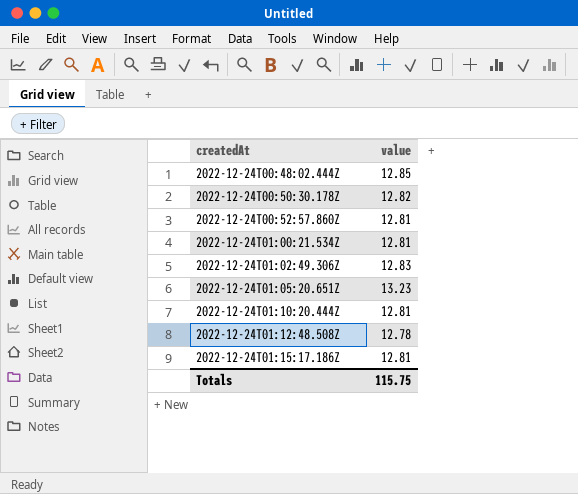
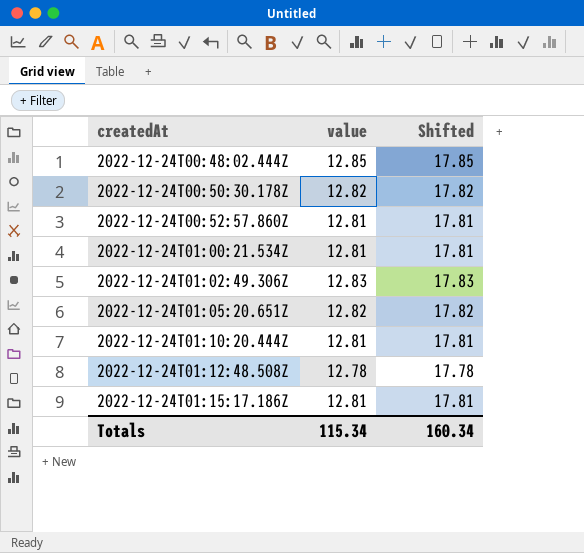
column Shifted | formula: none -> [value] + 5
2022-12-24T01:05:20.651Z | value: 13.23 -> 12.82
Totals | value: 115.75 -> 115.34

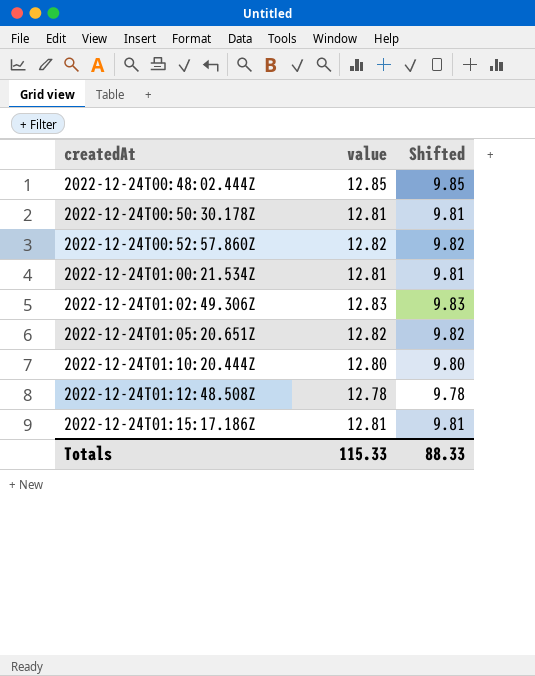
column Shifted | formula: [value] + 5 -> [value] - 3
2022-12-24T00:50:30.178Z | value: 12.82 -> 12.81
2022-12-24T00:52:57.860Z | value: 12.81 -> 12.82
2022-12-24T01:10:20.444Z | value: 12.81 -> 12.80
Totals | value: 115.34 -> 115.33
Totals | Shifted: 160.34 -> 88.33

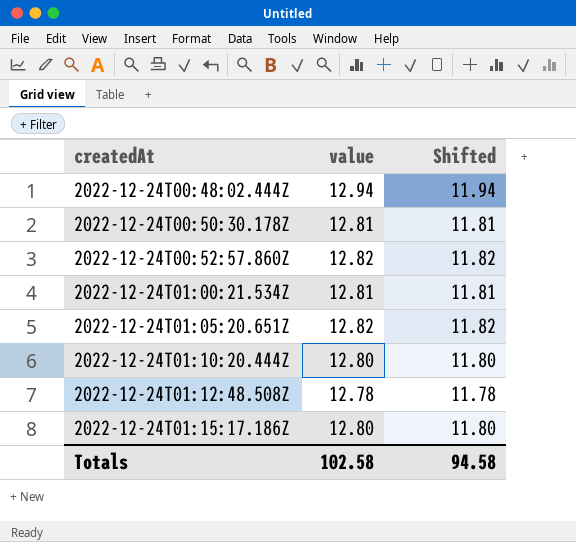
column Shifted | formula: [value] - 3 -> [value] - 1
row 2022-12-24T01:02:49.306Z: 12.83 | 9.83 -> none
2022-12-24T00:48:02.444Z | value: 12.85 -> 12.94
2022-12-24T01:15:17.186Z | value: 12.81 -> 12.80
Totals | value: 115.33 -> 102.58
Totals | Shifted: 88.33 -> 94.58

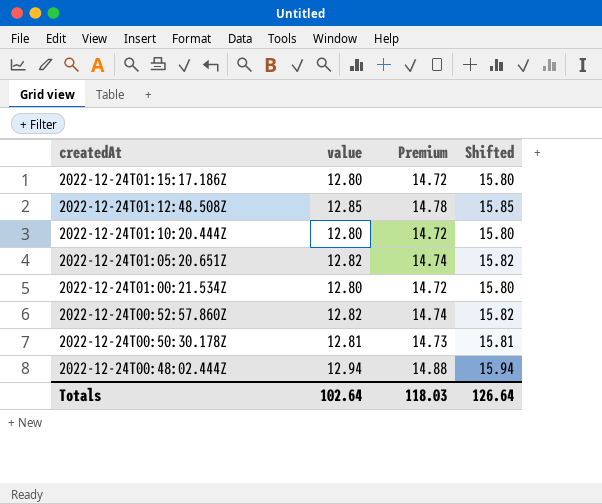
row order: createdAt ascending -> createdAt descending
column Premium | formula: none -> [value] * 1.15
column Shifted | formula: [value] - 1 -> [value] + 3
2022-12-24T01:12:48.508Z | value: 12.78 -> 12.85
2022-12-24T01:00:21.534Z | value: 12.81 -> 12.80
Totals | value: 102.58 -> 102.64
Totals | Shifted: 94.58 -> 126.64

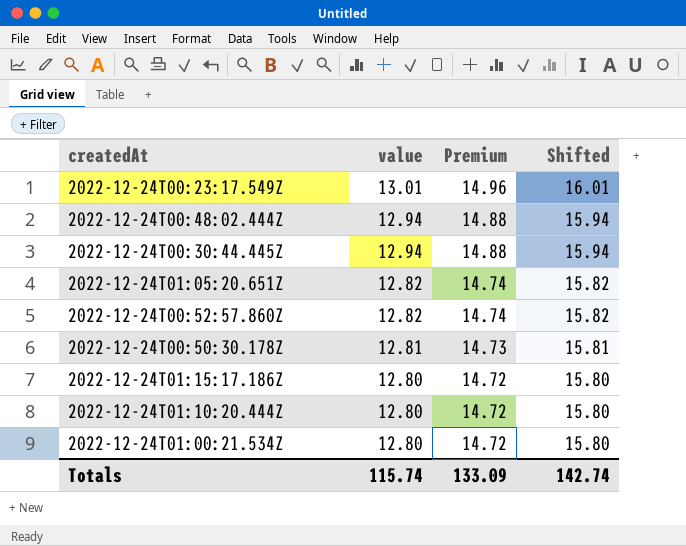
row order: createdAt descending -> value descending
row 2022-12-24T01:12:48.508Z: 12.85 | 14.78 | 15.85 -> none
row 2022-12-24T00:23:17.549Z: none -> 13.01 | 14.96 | 16.01
row 2022-12-24T00:30:44.445Z: none -> 12.94 | 14.88 | 15.94
Totals | value: 102.64 -> 115.74
Totals | Premium: 118.03 -> 133.09
Totals | Shifted: 126.64 -> 142.74

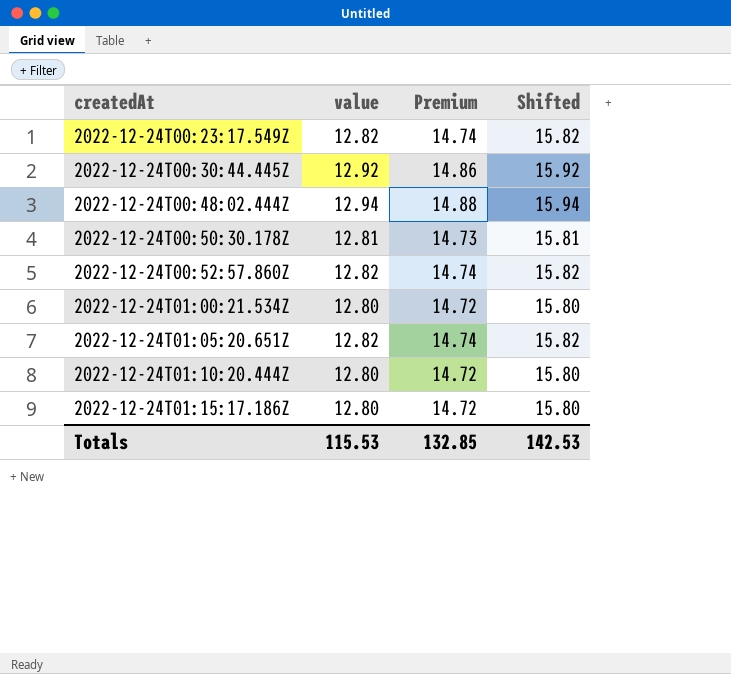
row order: value descending -> createdAt ascending
2022-12-24T00:23:17.549Z | value: 13.01 -> 12.82
2022-12-24T00:23:17.549Z | Premium: 14.96 -> 14.74
2022-12-24T00:23:17.549Z | Shifted: 16.01 -> 15.82
2022-12-24T00:30:44.445Z | value: 12.94 -> 12.92
2022-12-24T00:30:44.445Z | Premium: 14.88 -> 14.86
2022-12-24T00:30:44.445Z | Shifted: 15.94 -> 15.92
Totals | value: 115.74 -> 115.53
Totals | Premium: 133.09 -> 132.85
Totals | Shifted: 142.74 -> 142.53

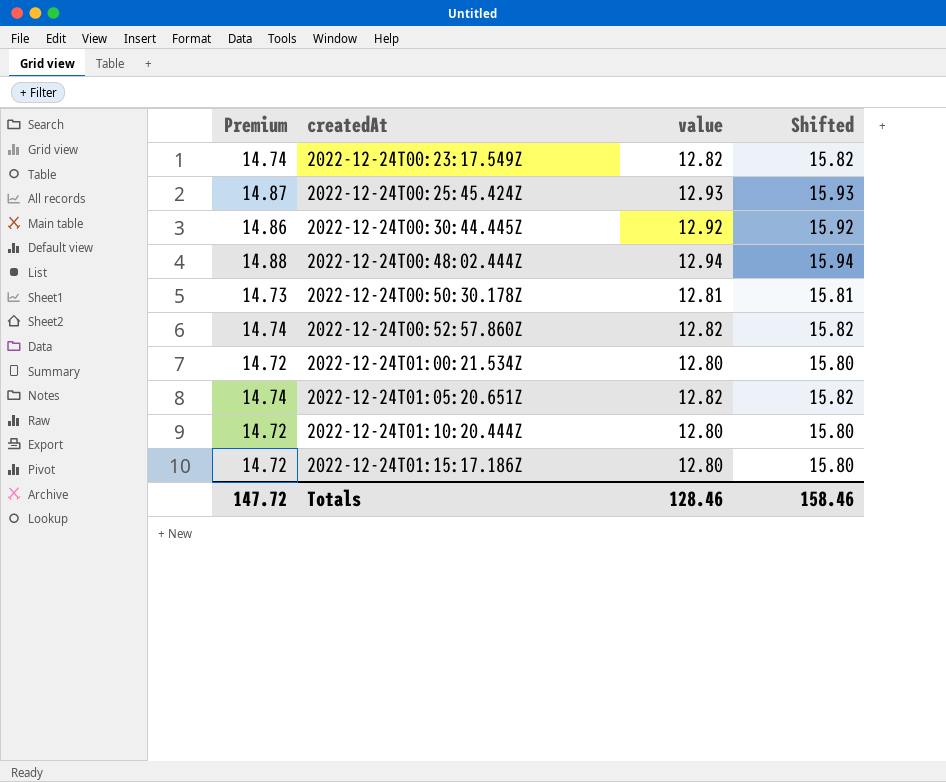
column Premium | position: 3 -> 1
row 2022-12-24T00:25:45.424Z: none -> 14.87 | 12.93 | 15.93
Totals | Premium: 132.85 -> 147.72
Totals | value: 115.53 -> 128.46
Totals | Shifted: 142.53 -> 158.46

